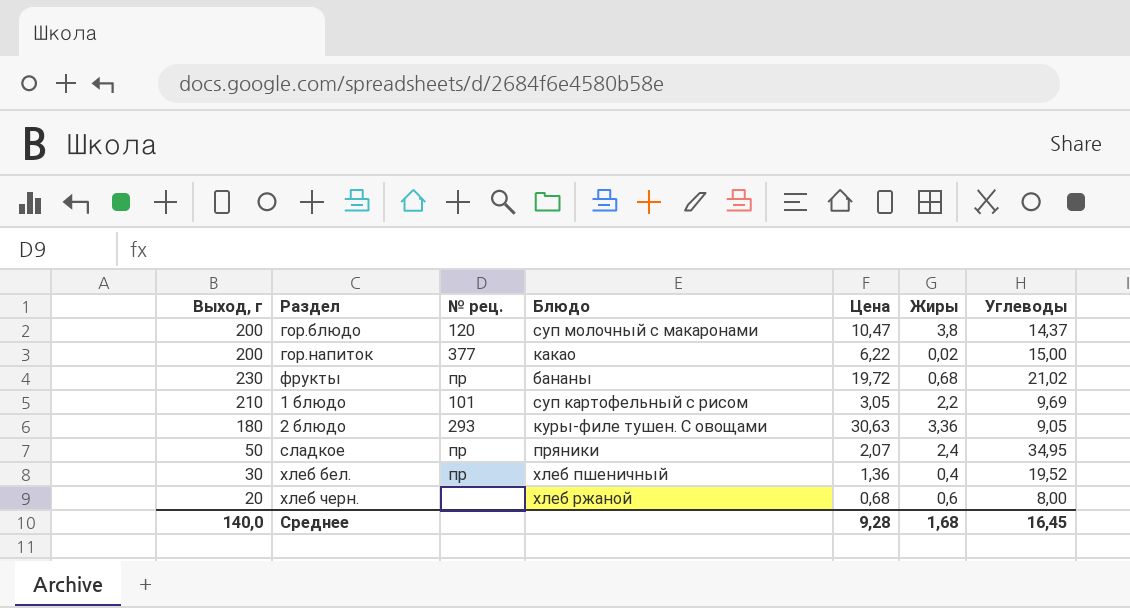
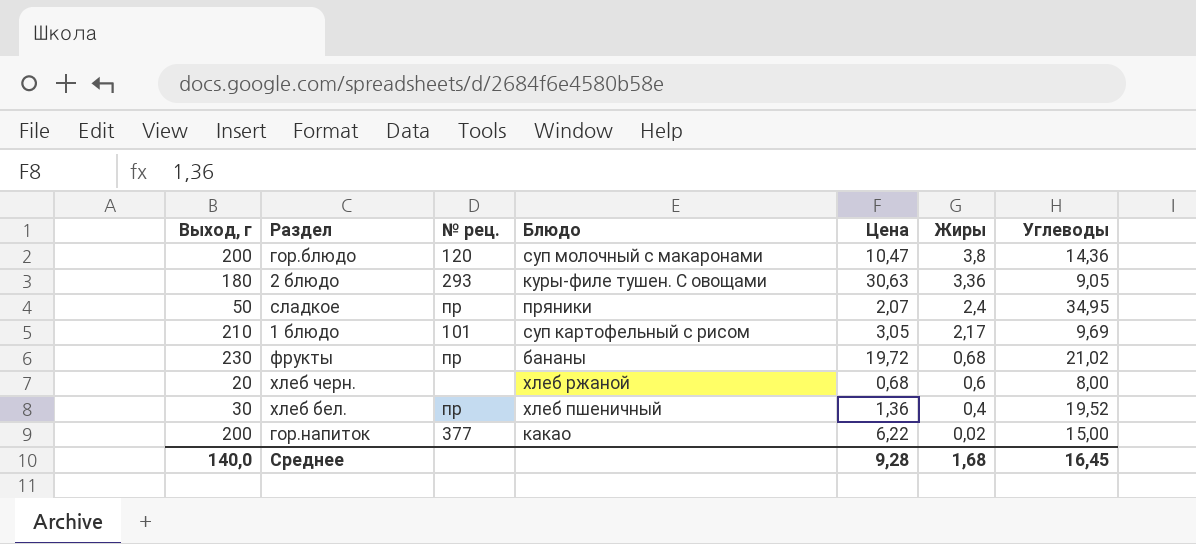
row order: none -> Жиры descending
гор.блюдо | Углеводы: 14,37 -> 14,36
1 блюдо | Жиры: 2,2 -> 2,17

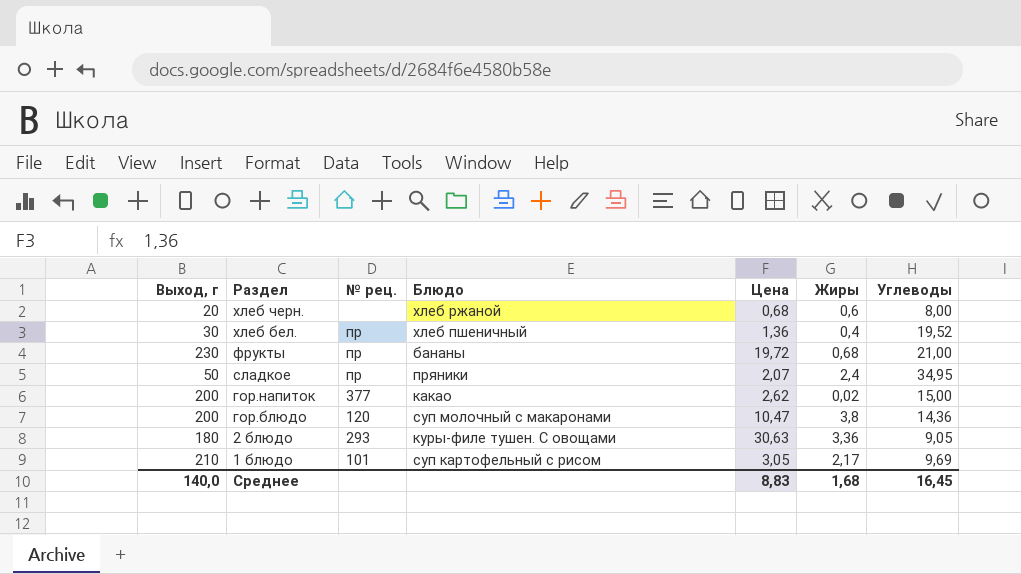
row order: Жиры descending -> Раздел descending
фрукты | Углеводы: 21,02 -> 21,00
гор.напиток | Цена: 6,22 -> 2,62
Среднее | Цена: 9,28 -> 8,83

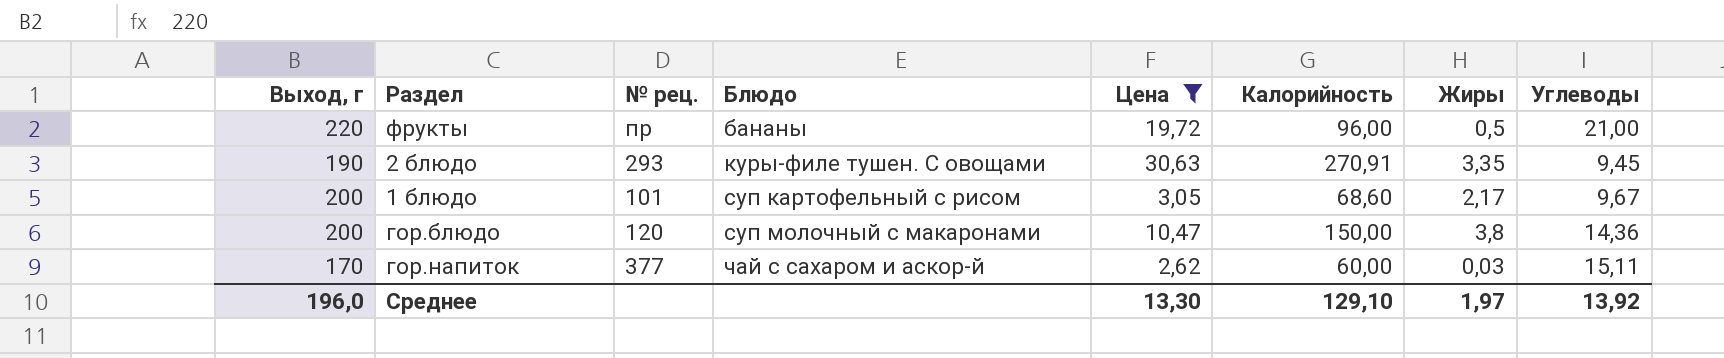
filter: none -> Цена >= 2,62
row order: Раздел descending -> Блюдо ascending
column Калорийность | position: none -> 6
фрукты | Выход, г: 230 -> 220
фрукты | Жиры: 0,68 -> 0,5
2 блюдо | Выход, г: 180 -> 190
2 блюдо | Жиры: 3,36 -> 3,35
2 блюдо | Углеводы: 9,05 -> 9,45
1 блюдо | Выход, г: 210 -> 200
1 блюдо | Углеводы: 9,69 -> 9,67
гор.напиток | Выход, г: 200 -> 170
гор.напиток | Блюдо: какао -> чай с сахаром и аскор-й
гор.напиток | Жиры: 0,02 -> 0,03
гор.напиток | Углеводы: 15,00 -> 15,11
Среднее | Выход, г: 140,0 -> 196,0
Среднее | Цена: 8,83 -> 13,30
Среднее | Жиры: 1,68 -> 1,97
Среднее | Углеводы: 16,45 -> 13,92

